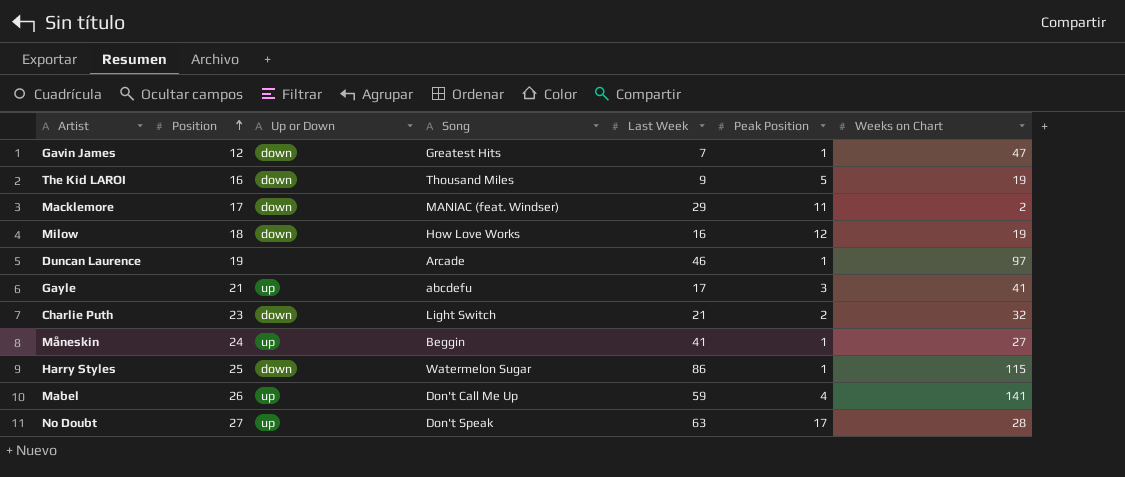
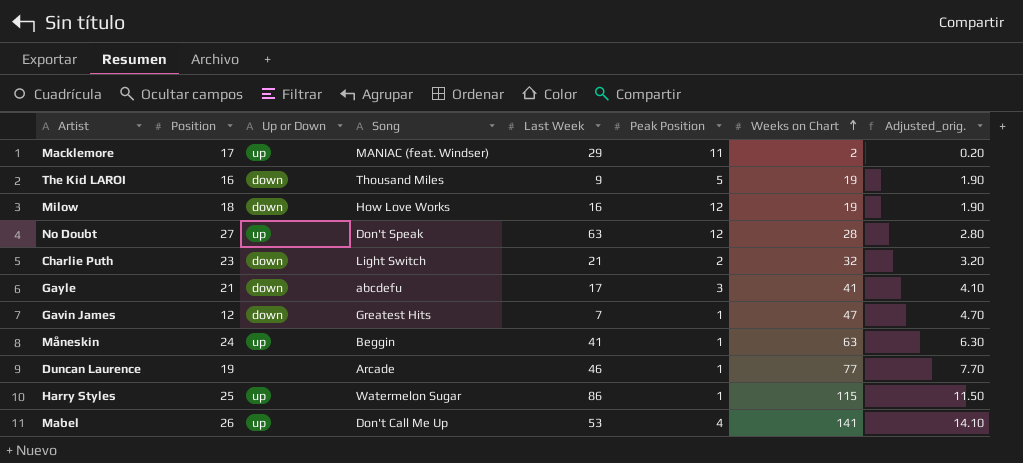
row order: Position ascending -> Weeks on Chart ascending
column Adjusted_orig. | formula: none -> [Weeks on Chart] * 0.1
Macklemore | Up or Down: down -> up
No Doubt | Peak Position: 17 -> 12
Gayle | Up or Down: up -> down
Måneskin | Weeks on Chart: 27 -> 63
Duncan Laurence | Weeks on Chart: 97 -> 77
Harry Styles | Up or Down: down -> up
Mabel | Last Week: 59 -> 53

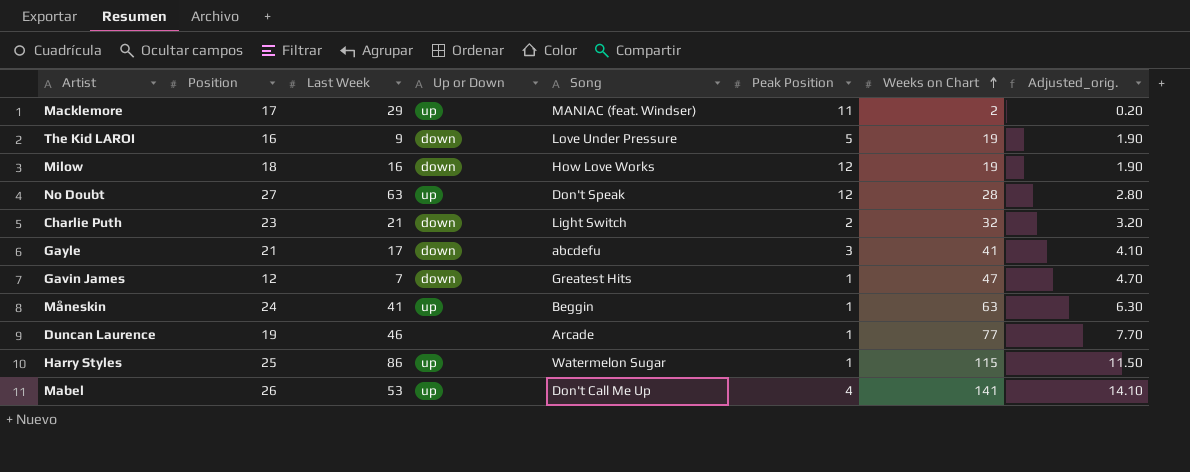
column Last Week | position: 5 -> 3
The Kid LAROI | Song: Thousand Miles -> Love Under Pressure

